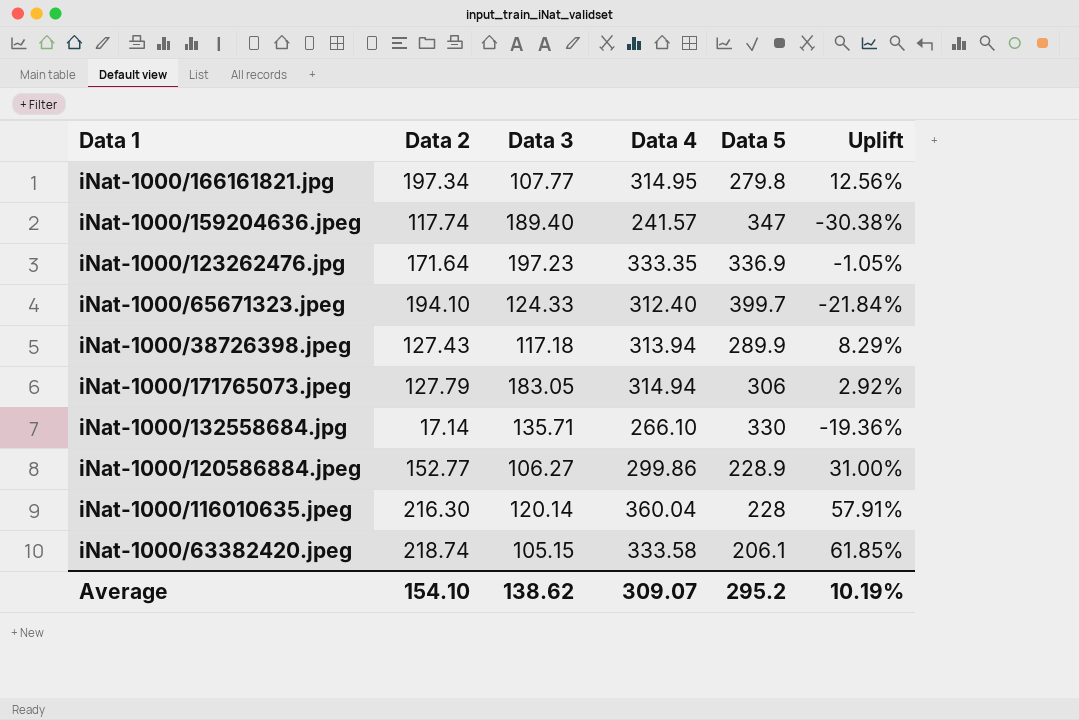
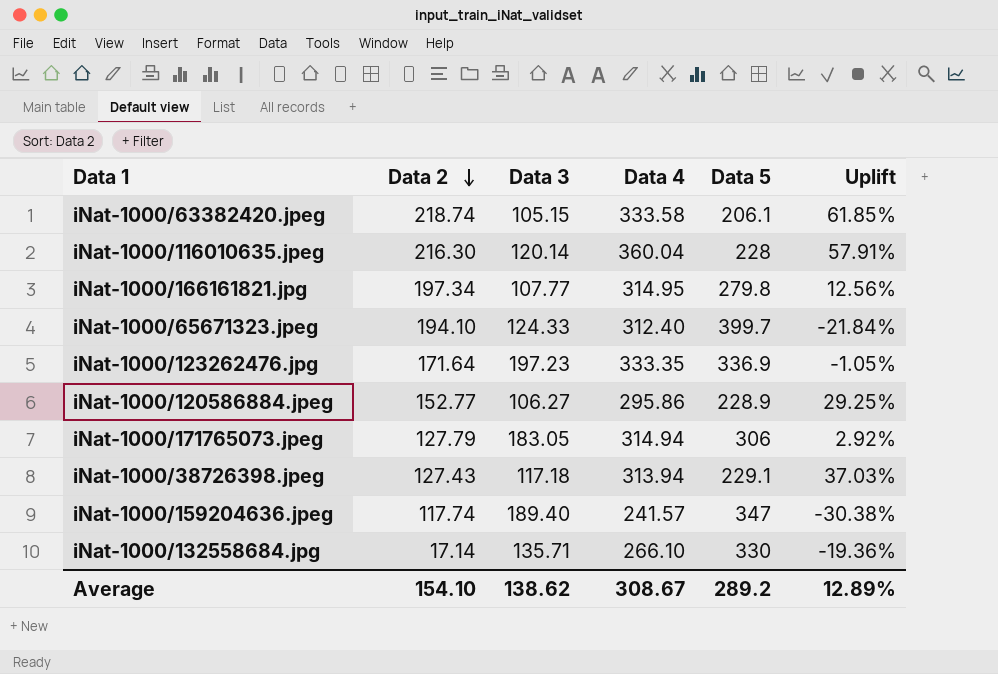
row order: none -> Data 2 descending
iNat-1000/120586884.jpeg | Data 4: 299.86 -> 295.86
iNat-1000/120586884.jpeg | Uplift: 31.00% -> 29.25%
iNat-1000/38726398.jpeg | Data 5: 289.9 -> 229.1
iNat-1000/38726398.jpeg | Uplift: 8.29% -> 37.03%
Average | Data 4: 309.07 -> 308.67
Average | Data 5: 295.2 -> 289.2
Average | Uplift: 10.19% -> 12.89%

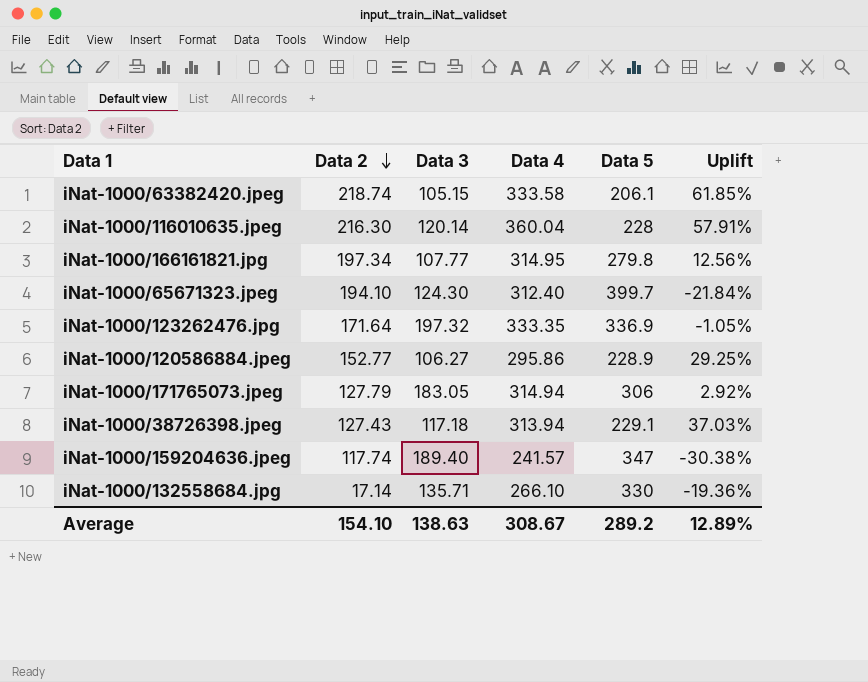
iNat-1000/65671323.jpeg | Data 3: 124.33 -> 124.30
iNat-1000/123262476.jpg | Data 3: 197.23 -> 197.32
Average | Data 3: 138.62 -> 138.63

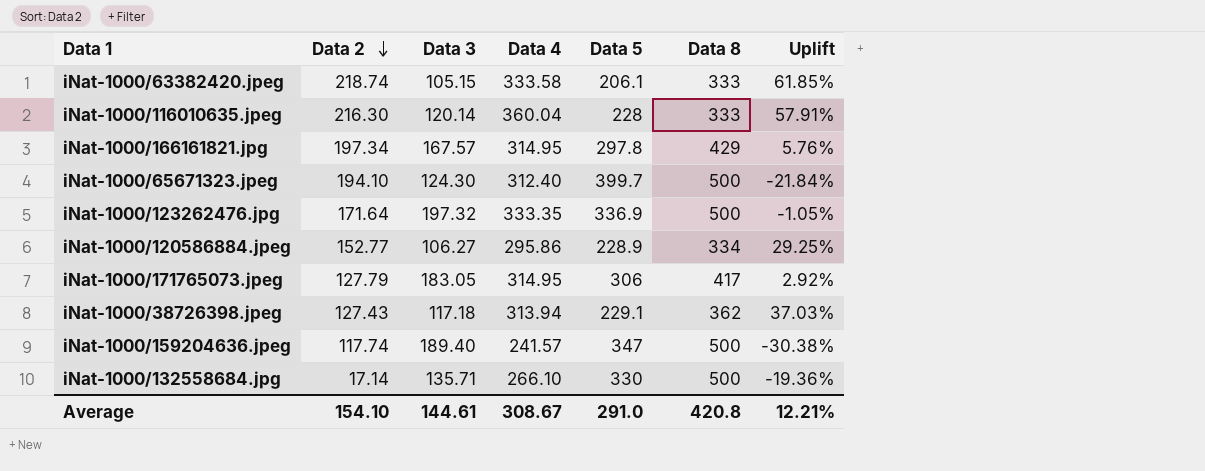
column Data 8 | position: none -> 6
iNat-1000/166161821.jpg | Data 3: 107.77 -> 167.57
iNat-1000/166161821.jpg | Data 5: 279.8 -> 297.8
iNat-1000/166161821.jpg | Uplift: 12.56% -> 5.76%
iNat-1000/171765073.jpeg | Data 4: 314.94 -> 314.95
Average | Data 3: 138.63 -> 144.61
Average | Data 5: 289.2 -> 291.0
Average | Uplift: 12.89% -> 12.21%

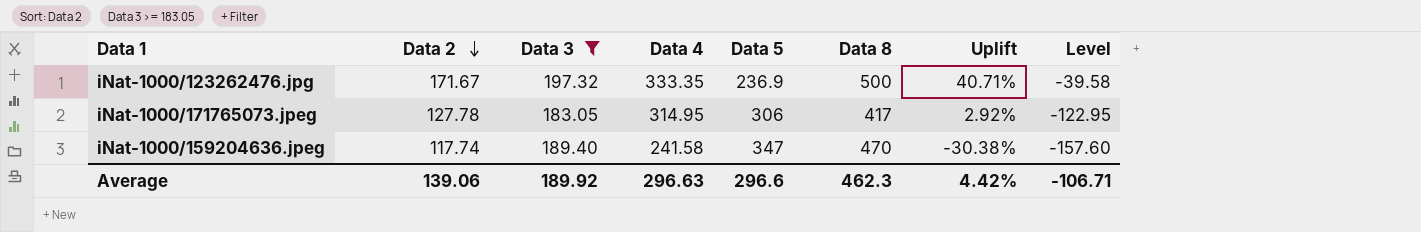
filter: none -> Data 3 >= 183.05
column Level | formula: none -> [Data 3] - [Data 5]
iNat-1000/123262476.jpg | Data 2: 171.64 -> 171.67
iNat-1000/123262476.jpg | Data 5: 336.9 -> 236.9
iNat-1000/123262476.jpg | Uplift: -1.05% -> 40.71%
iNat-1000/171765073.jpeg | Data 2: 127.79 -> 127.78
iNat-1000/159204636.jpeg | Data 4: 241.57 -> 241.58
iNat-1000/159204636.jpeg | Data 8: 500 -> 470
Average | Data 2: 154.10 -> 139.06
Average | Data 3: 144.61 -> 189.92
Average | Data 4: 308.67 -> 296.63
Average | Data 5: 291.0 -> 296.6
Average | Data 8: 420.8 -> 462.3
Average | Uplift: 12.21% -> 4.42%

